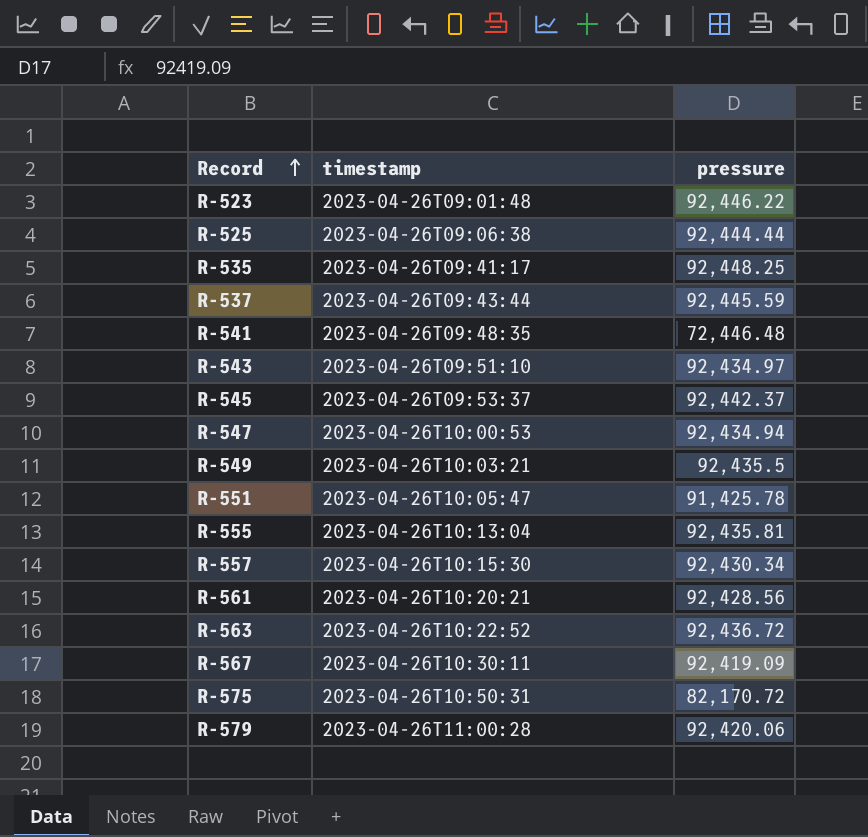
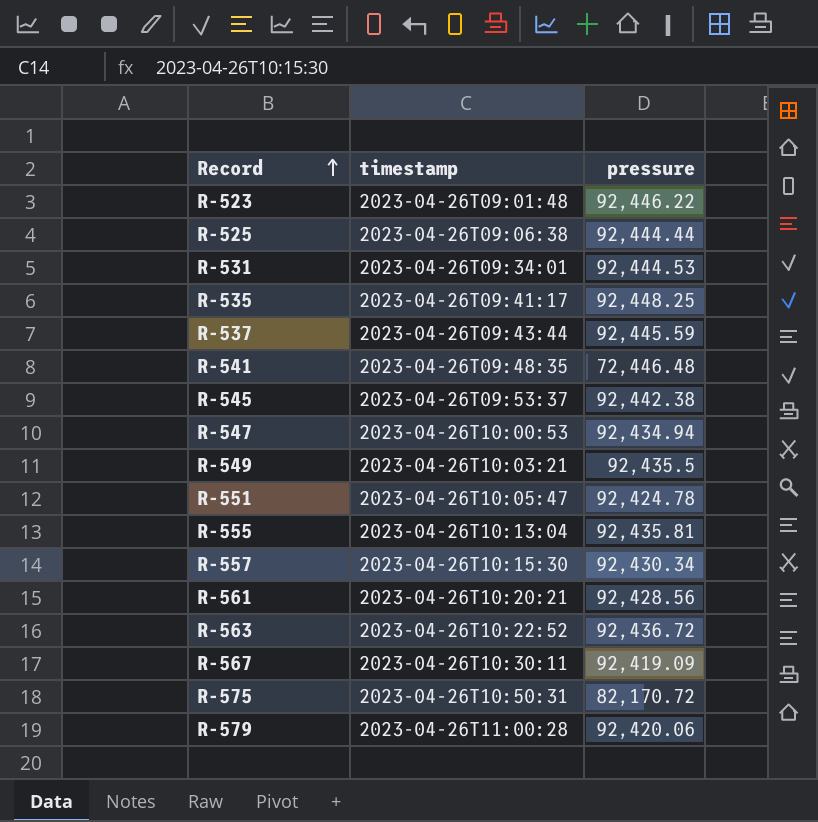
row R-543: 2023-04-26T09:51:10 | 92,434.97 -> none
row R-531: none -> 2023-04-26T09:34:01 | 92,444.53
R-545 | pressure: 92,442.37 -> 92,442.38
R-551 | pressure: 91,425.78 -> 92,424.78

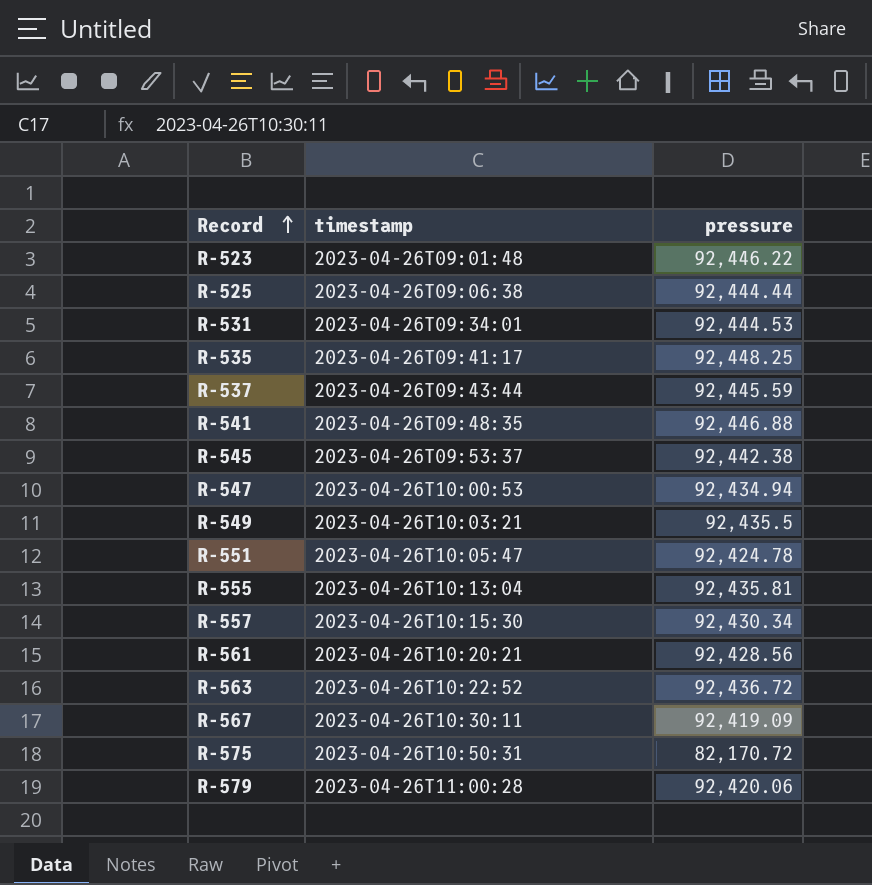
R-541 | pressure: 72,446.48 -> 92,446.88

